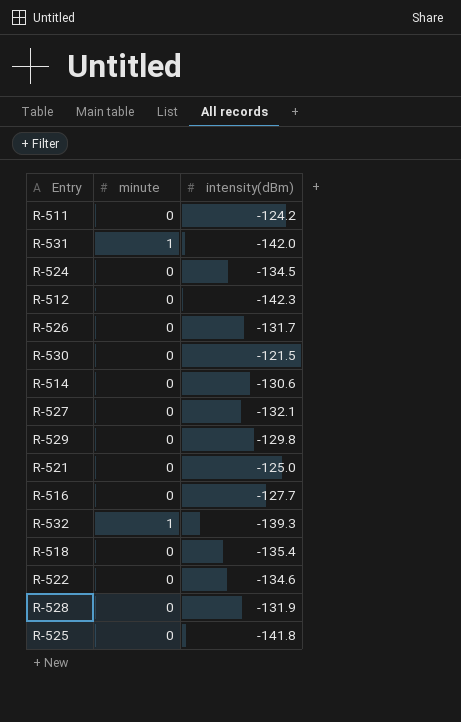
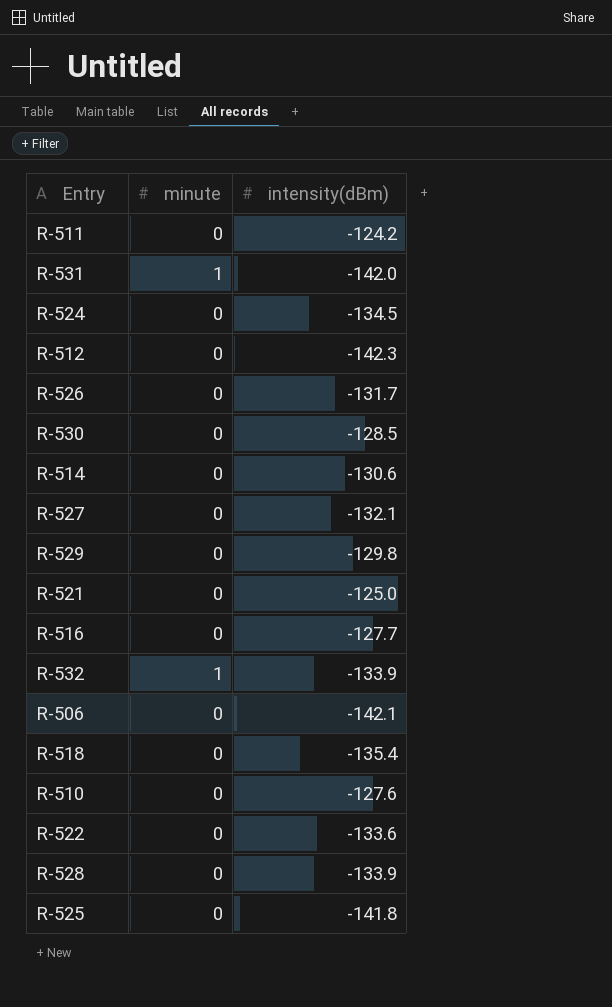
R-530 | intensity(dBm): -121.5 -> -128.5
R-532 | intensity(dBm): -139.3 -> -133.9
row R-506: none -> 0 | -142.1
row R-510: none -> 0 | -127.6
R-522 | intensity(dBm): -134.6 -> -133.6
R-528 | intensity(dBm): -131.9 -> -133.9

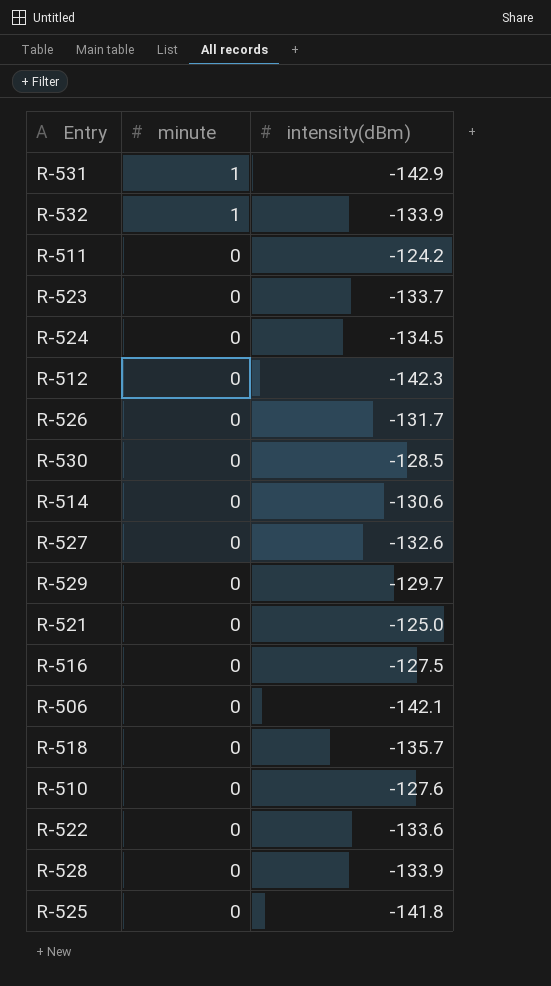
row order: none -> minute descending
R-531 | intensity(dBm): -142.0 -> -142.9
row R-523: none -> 0 | -133.7
R-527 | intensity(dBm): -132.1 -> -132.6
R-529 | intensity(dBm): -129.8 -> -129.7
R-516 | intensity(dBm): -127.7 -> -127.5
R-518 | intensity(dBm): -135.4 -> -135.7

